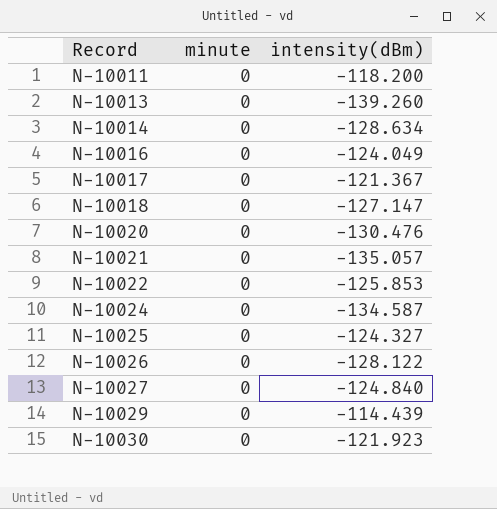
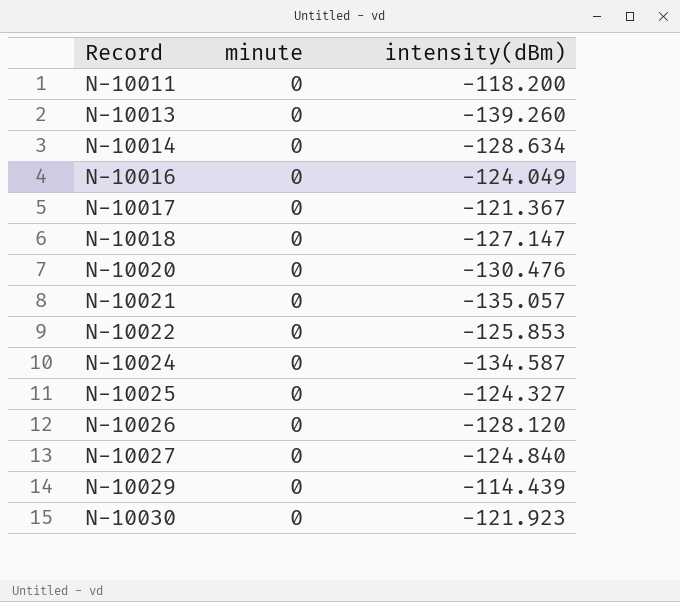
N-10026 | intensity(dBm): -128.122 -> -128.120

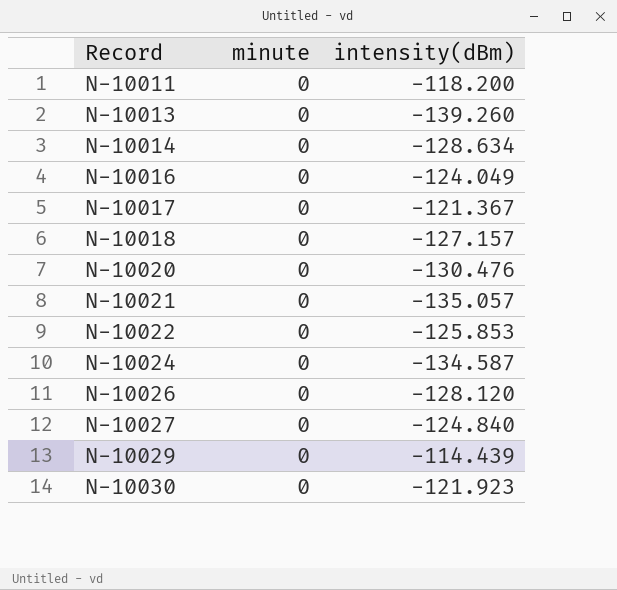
row N-10025: 0 | -124.327 -> none
N-10018 | intensity(dBm): -127.147 -> -127.157

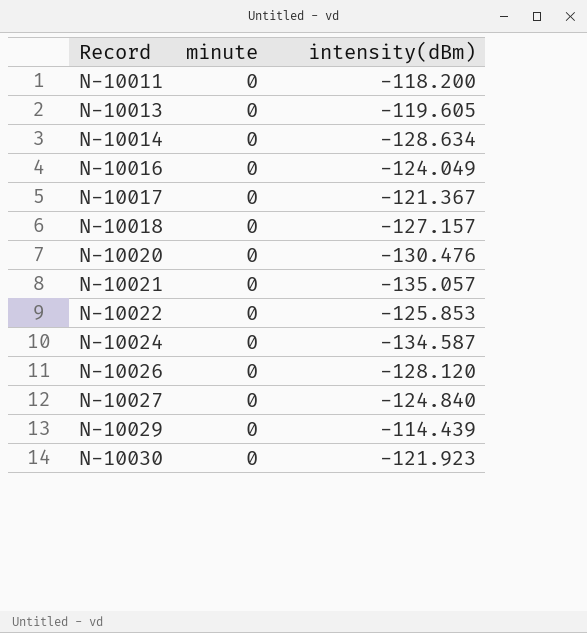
N-10013 | intensity(dBm): -139.260 -> -119.605

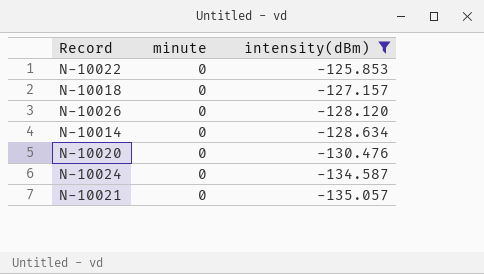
filter: none -> intensity(dBm) <= -125.853
row order: Record ascending -> intensity(dBm) descending

